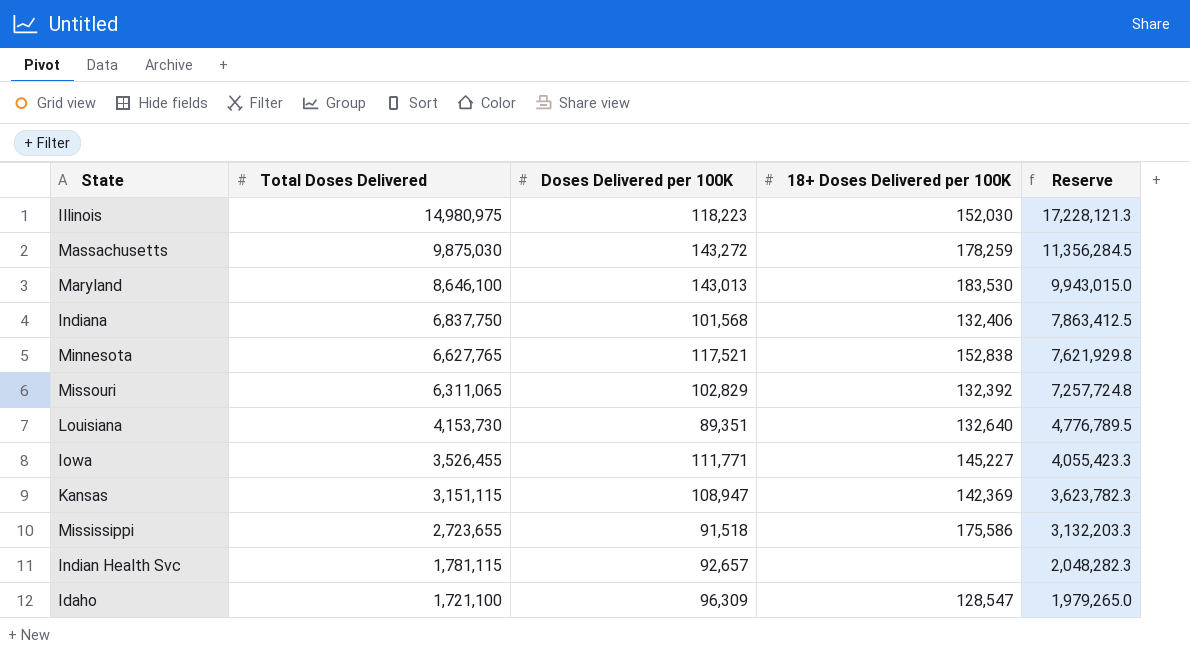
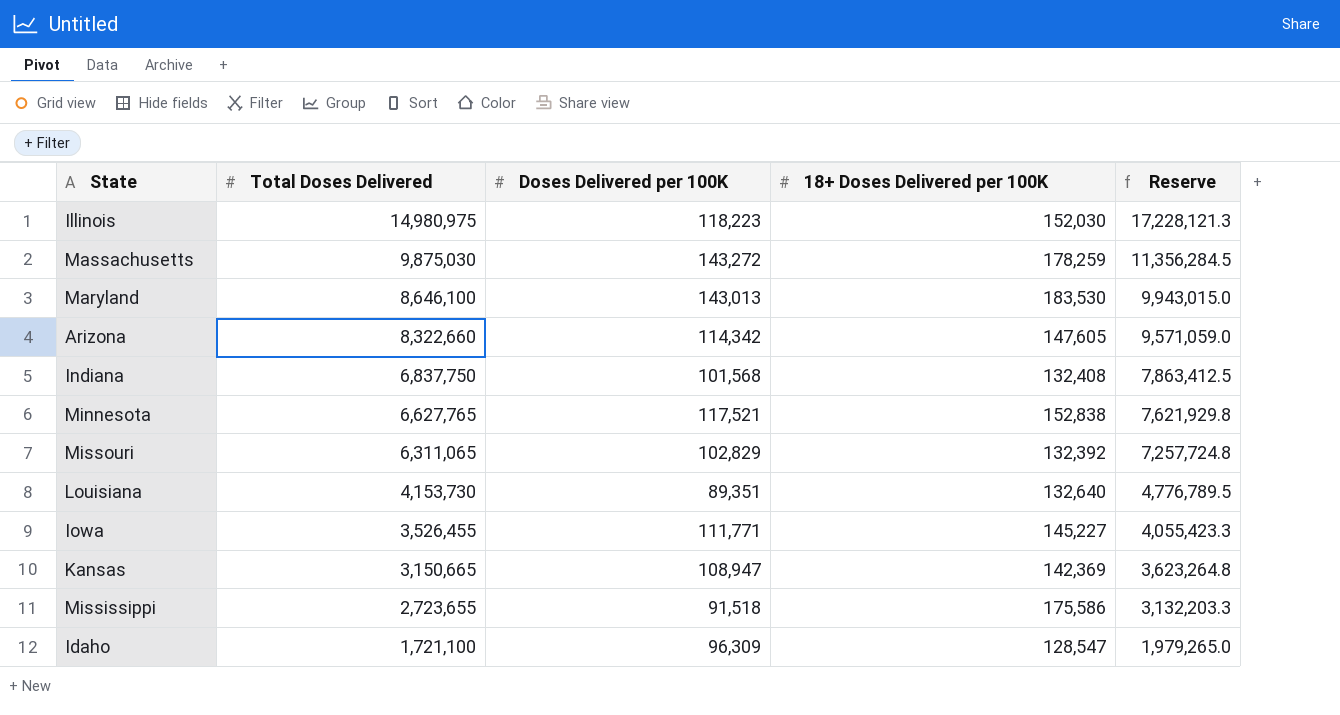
row Indian Health Svc: 1,781,115 | 92,657 | none | 2,048,282.3 -> none
row Arizona: none -> 8,322,660 | 114,342 | 147,605 | 9,571,059.0
Indiana | 18+ Doses Delivered per 100K: 132,406 -> 132,408
Kansas | Total Doses Delivered: 3,151,115 -> 3,150,665
Kansas | Reserve: 3,623,782.3 -> 3,623,264.8

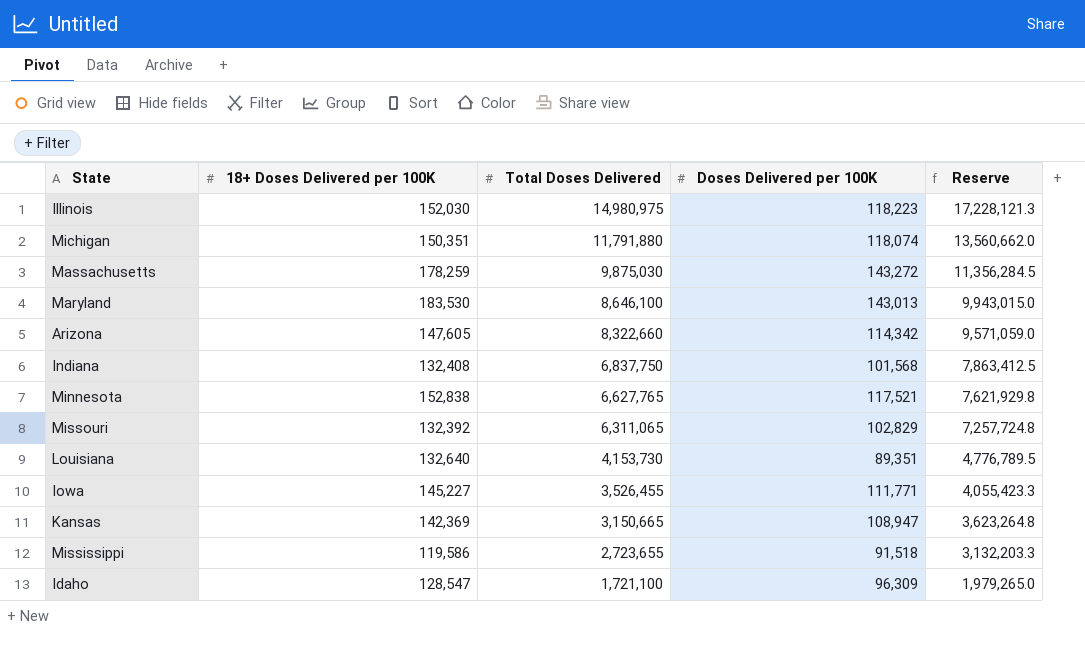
column 18+ Doses Delivered per 100K | position: 4 -> 2
row Michigan: none -> 150,351 | 11,791,880 | 118,074 | 13,560,662.0
Mississippi | 18+ Doses Delivered per 100K: 175,586 -> 119,586

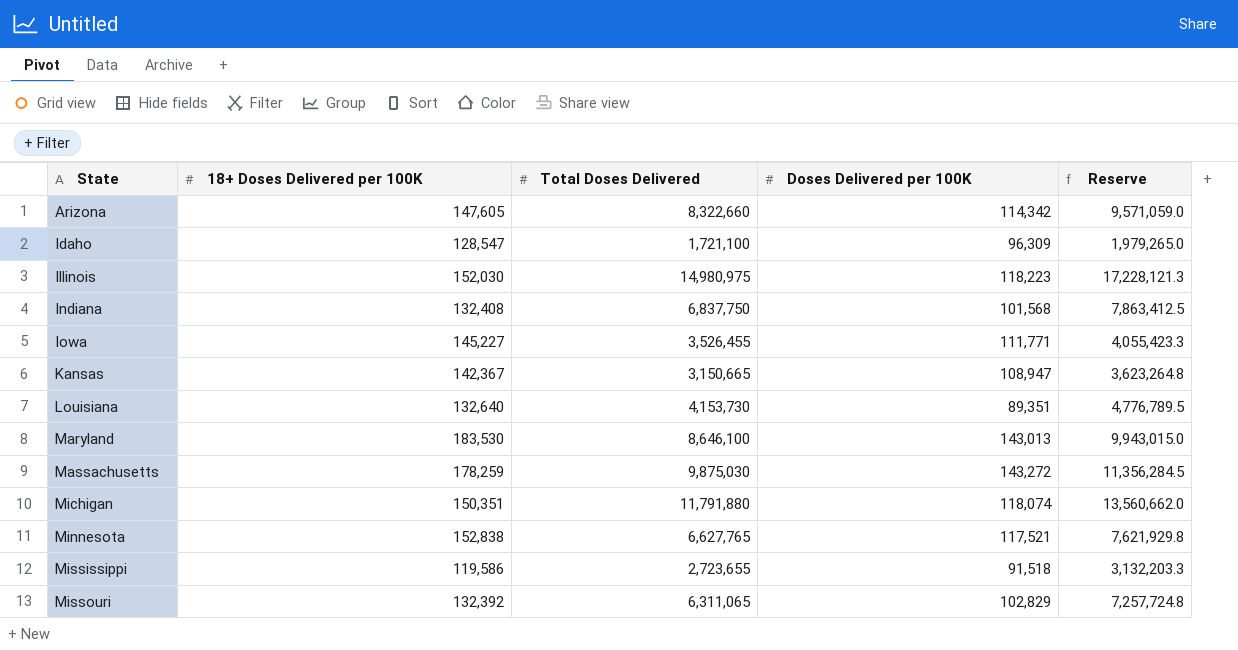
row order: Total Doses Delivered descending -> State ascending
Kansas | 18+ Doses Delivered per 100K: 142,369 -> 142,367

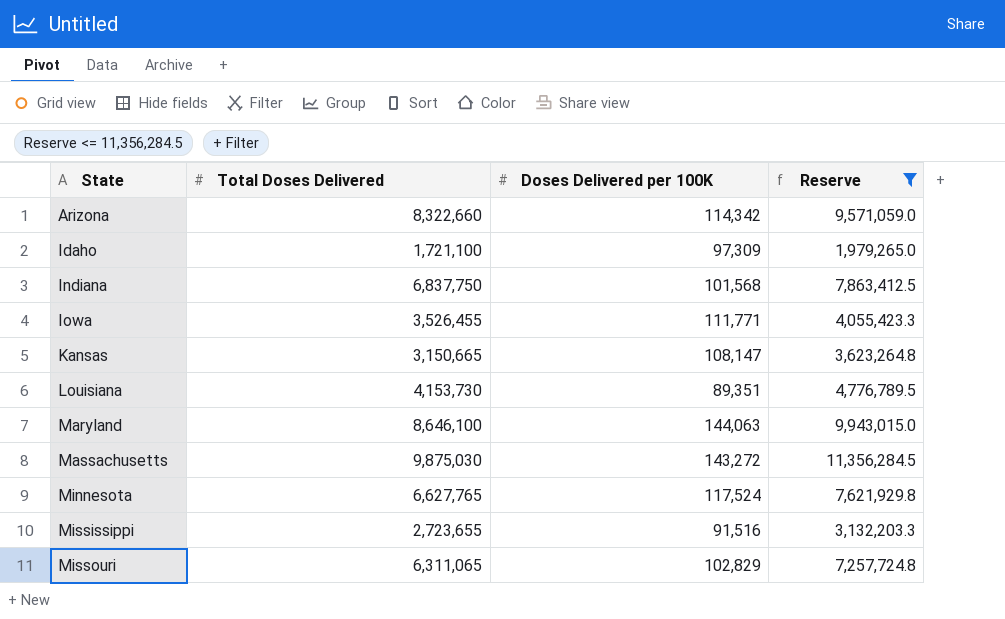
filter: none -> Reserve <= 11,356,284.5
column 18+ Doses Delivered per 100K | position: 2 -> none
Idaho | Doses Delivered per 100K: 96,309 -> 97,309
Kansas | Doses Delivered per 100K: 108,947 -> 108,147
Maryland | Doses Delivered per 100K: 143,013 -> 144,063
Minnesota | Doses Delivered per 100K: 117,521 -> 117,524
Mississippi | Doses Delivered per 100K: 91,518 -> 91,516

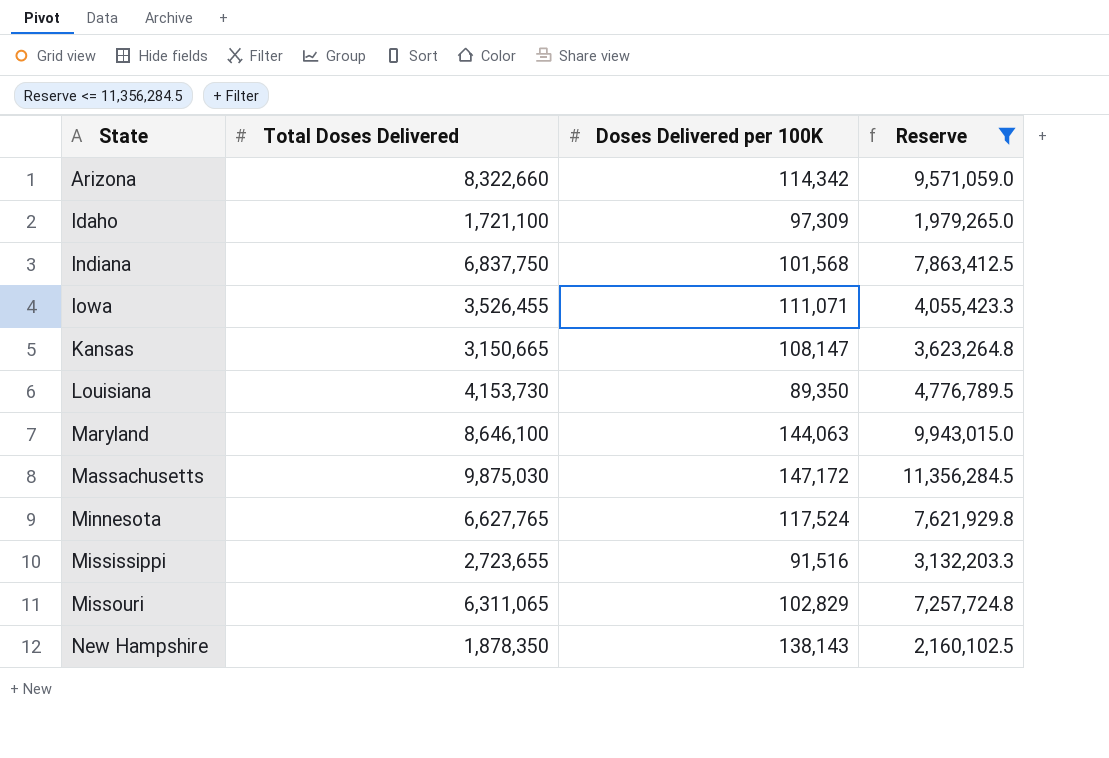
Iowa | Doses Delivered per 100K: 111,771 -> 111,071
Louisiana | Doses Delivered per 100K: 89,351 -> 89,350
Massachusetts | Doses Delivered per 100K: 143,272 -> 147,172
row New Hampshire: none -> 1,878,350 | 138,143 | 2,160,102.5

